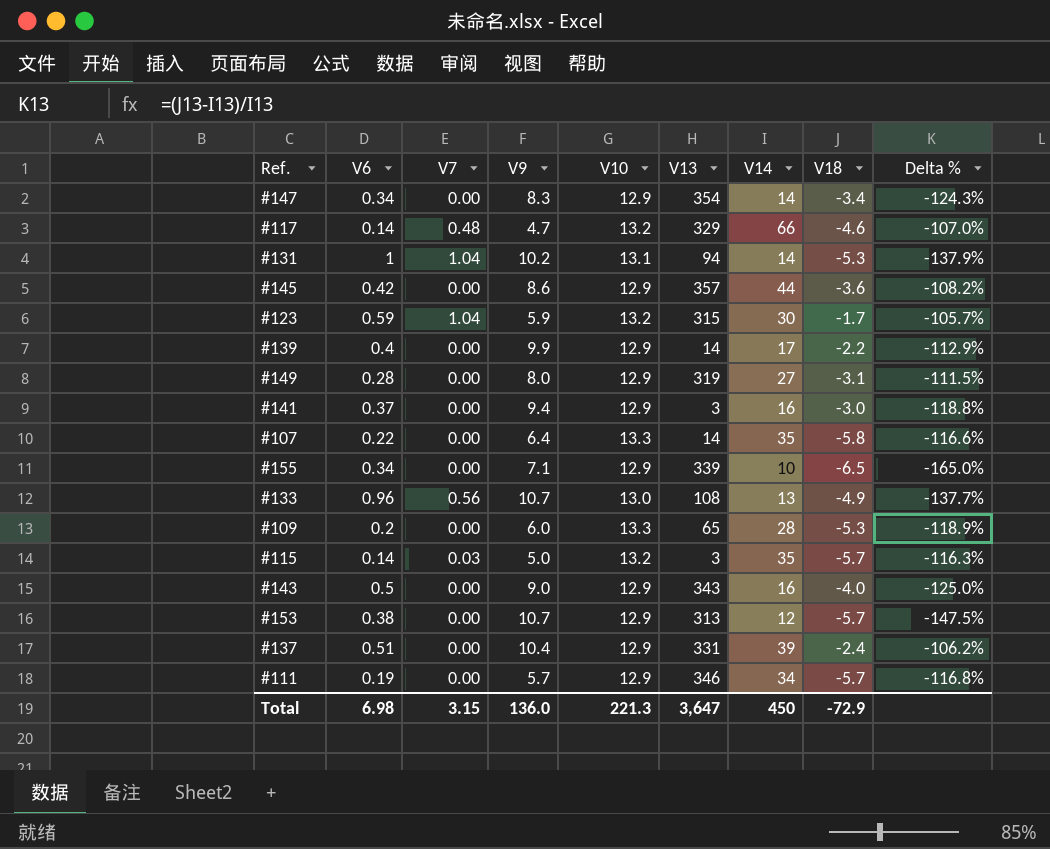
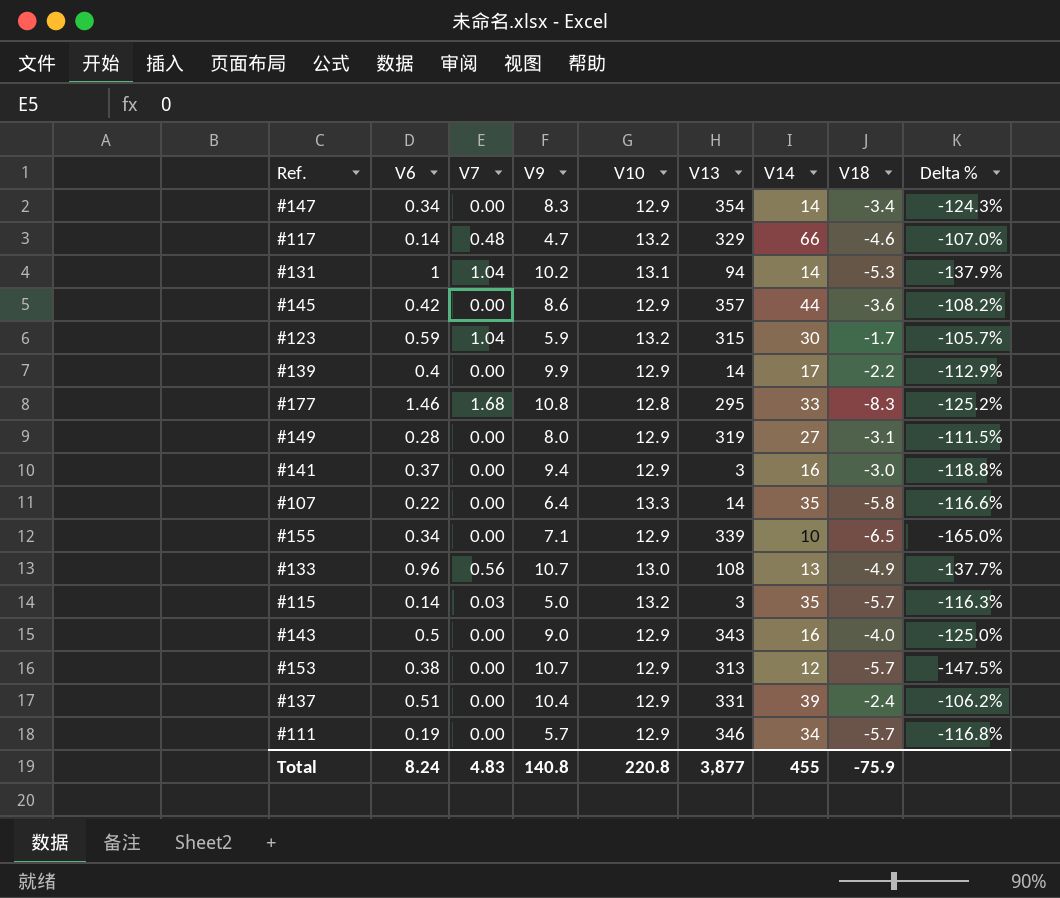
row #109: 0.2 | 0.00 | 6.0 | 13.3 | 65 | 28 | -5.3 | -118.9% -> none
row #177: none -> 1.46 | 1.68 | 10.8 | 12.8 | 295 | 33 | -8.3 | -125.2%
Total | V6: 6.98 -> 8.24
Total | V7: 3.15 -> 4.83
Total | V9: 136.0 -> 140.8
Total | V10: 221.3 -> 220.8
Total | V13: 3,647 -> 3,877
Total | V14: 450 -> 455
Total | V18: -72.9 -> -75.9

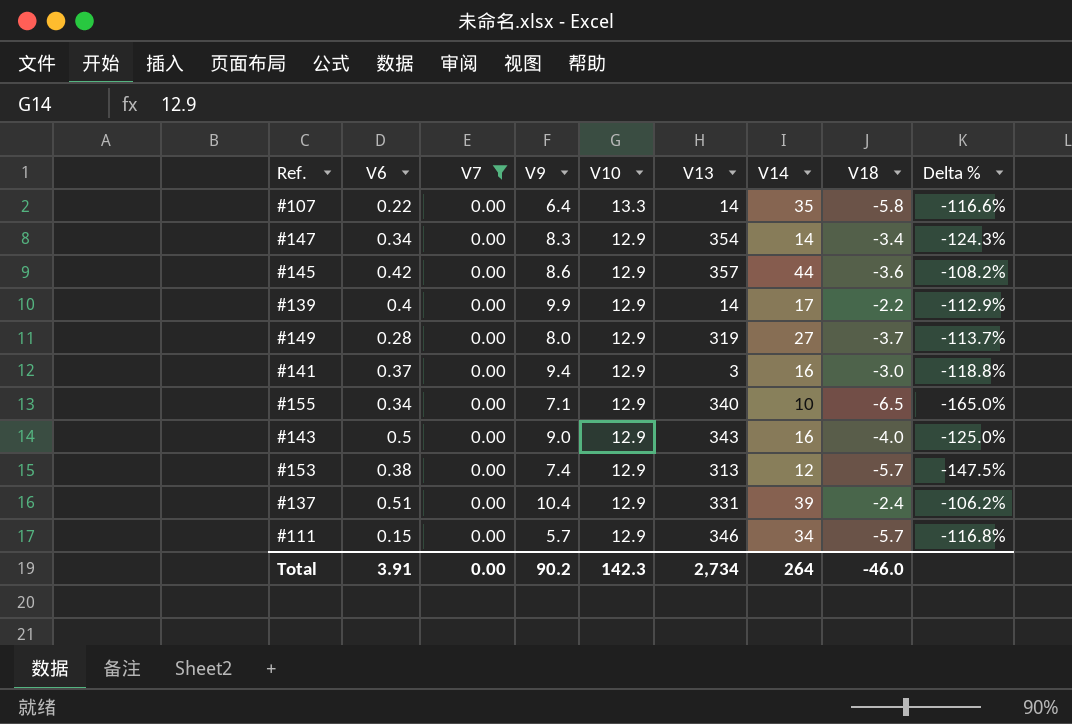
filter: none -> V7 = 0.00
row order: none -> V10 descending
#149 | V18: -3.1 -> -3.7
#149 | Delta %: -111.5% -> -113.7%
#155 | V13: 339 -> 340
#153 | V9: 10.7 -> 7.4
#111 | V6: 0.19 -> 0.15
Total | V6: 8.24 -> 3.91
Total | V7: 4.83 -> 0.00
Total | V9: 140.8 -> 90.2
Total | V10: 220.8 -> 142.3
Total | V13: 3,877 -> 2,734
Total | V14: 455 -> 264
Total | V18: -75.9 -> -46.0

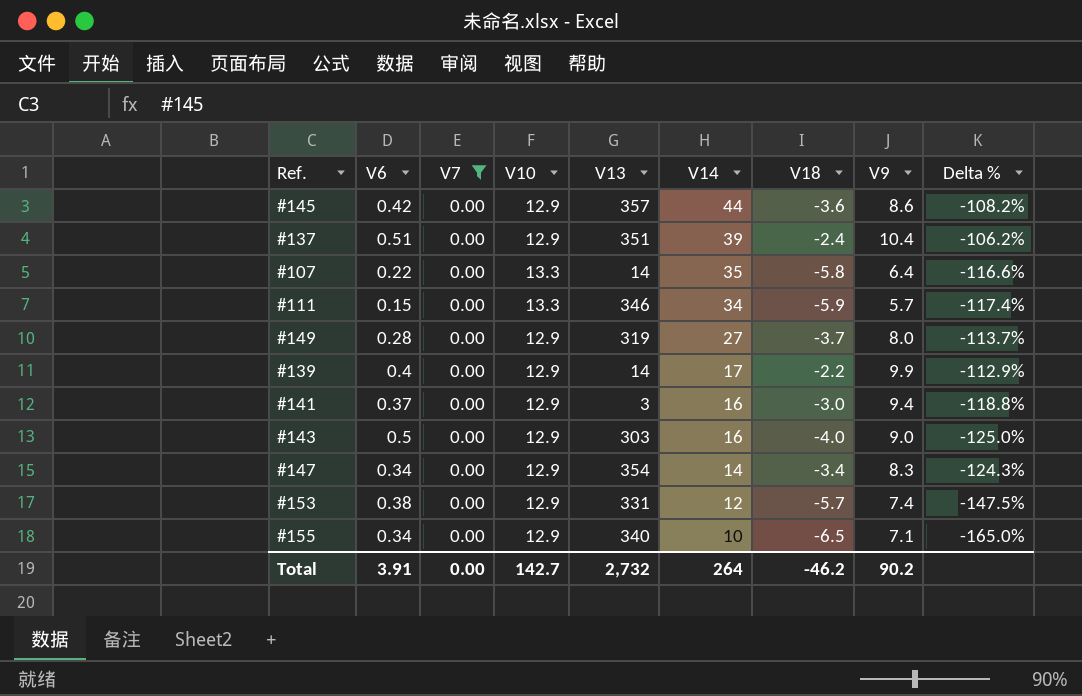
row order: V10 descending -> V14 descending
column V9 | position: 4 -> 8
#137 | V13: 331 -> 351
#111 | V10: 12.9 -> 13.3
#111 | V18: -5.7 -> -5.9
#111 | Delta %: -116.8% -> -117.4%
#143 | V13: 343 -> 303
#153 | V13: 313 -> 331
Total | V10: 142.3 -> 142.7
Total | V13: 2,734 -> 2,732
Total | V18: -46.0 -> -46.2

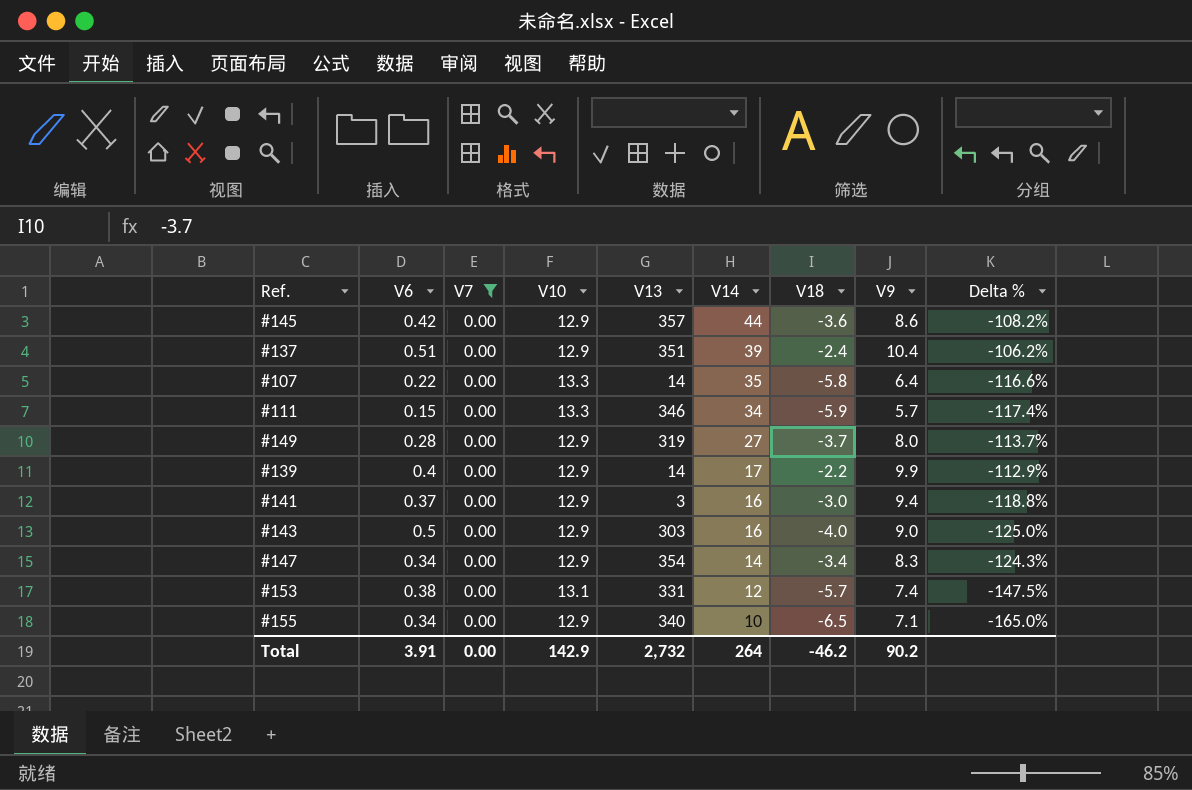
#153 | V10: 12.9 -> 13.1
Total | V10: 142.7 -> 142.9

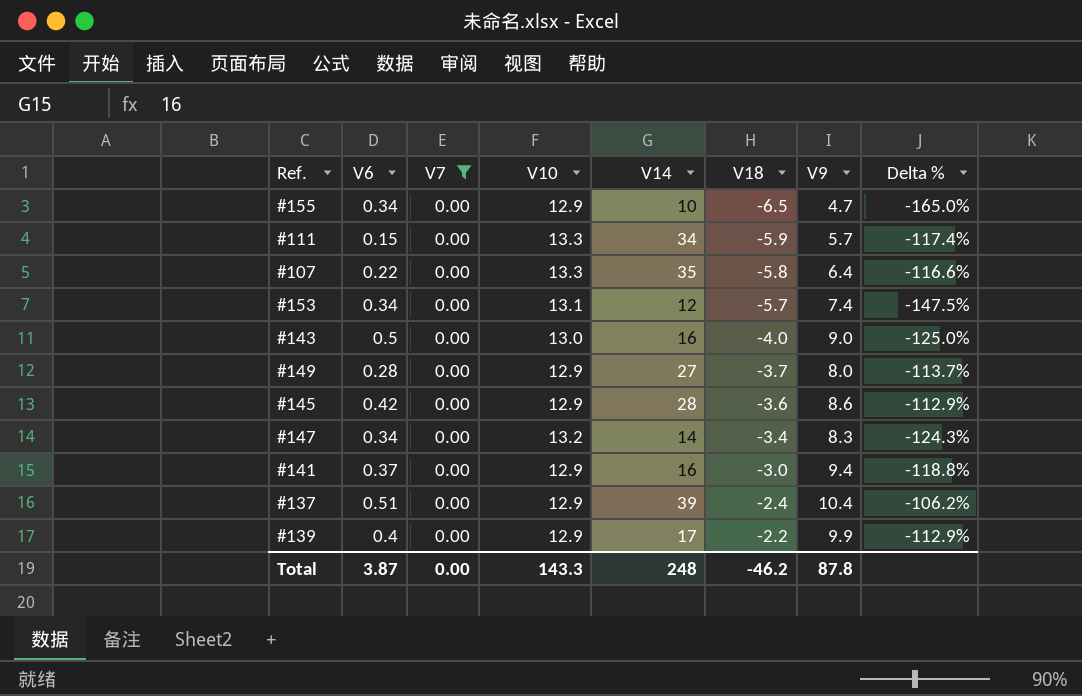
row order: V14 descending -> V18 ascending
column V13 | position: 5 -> none
#155 | V9: 7.1 -> 4.7
#153 | V6: 0.38 -> 0.34
#143 | V10: 12.9 -> 13.0
#145 | V14: 44 -> 28
#145 | Delta %: -108.2% -> -112.9%
#147 | V10: 12.9 -> 13.2
Total | V6: 3.91 -> 3.87
Total | V10: 142.9 -> 143.3
Total | V14: 264 -> 248
Total | V9: 90.2 -> 87.8

